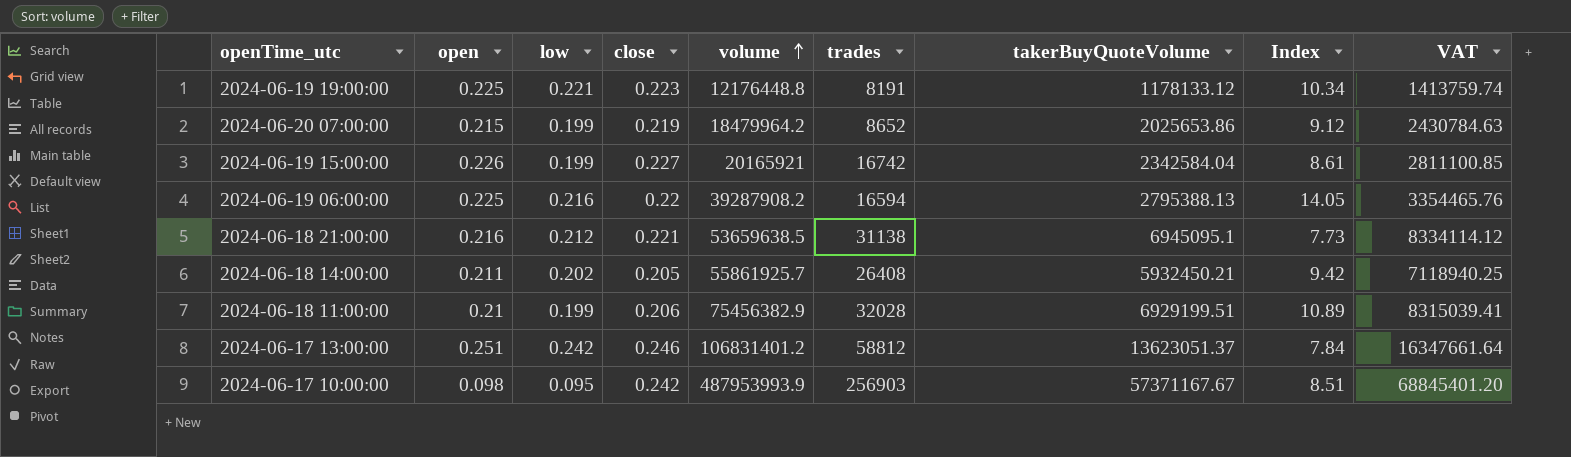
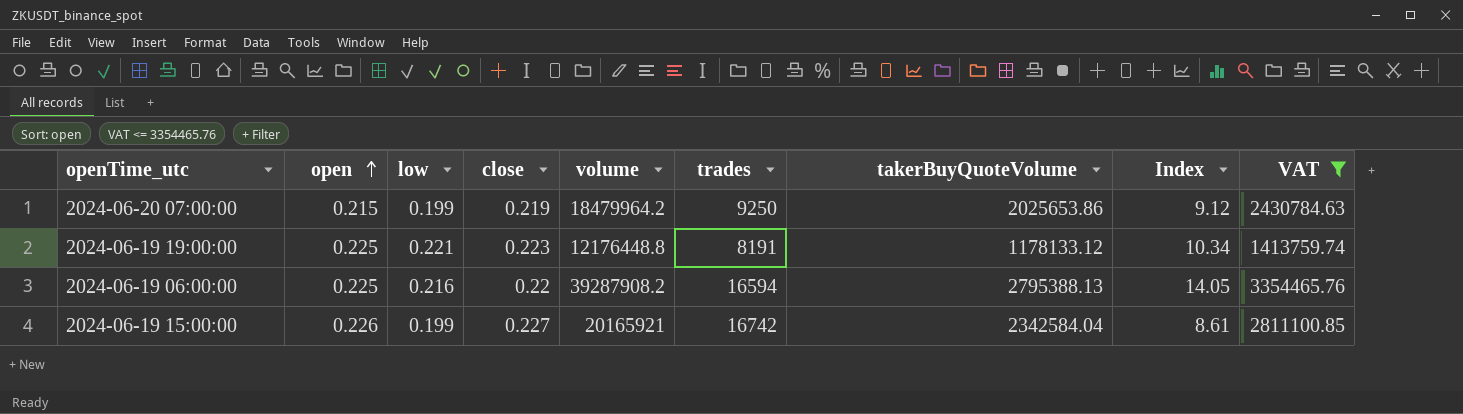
filter: none -> VAT <= 3354465.76
row order: volume ascending -> open ascending
2024-06-20 07:00:00 | trades: 8652 -> 9250

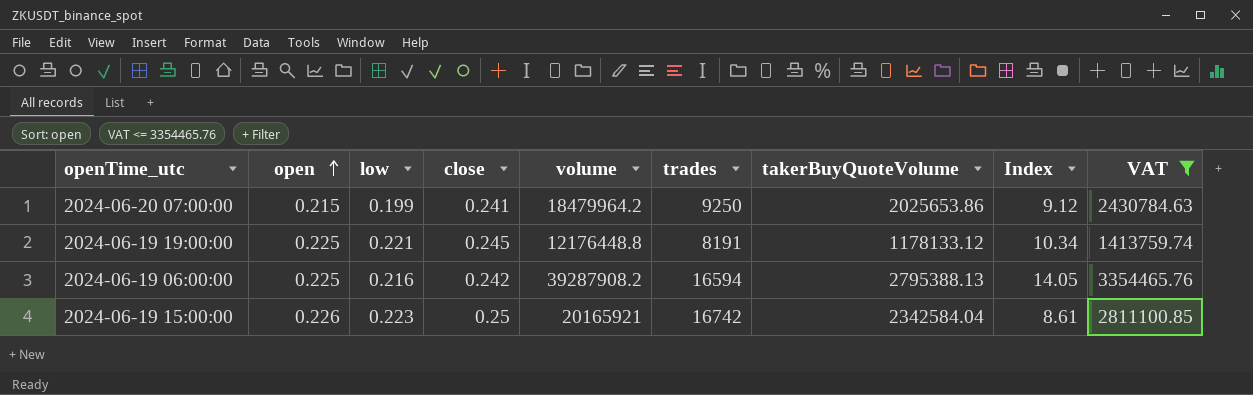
2024-06-20 07:00:00 | close: 0.219 -> 0.241
2024-06-19 19:00:00 | close: 0.223 -> 0.245
2024-06-19 06:00:00 | close: 0.22 -> 0.242
2024-06-19 15:00:00 | low: 0.199 -> 0.223
2024-06-19 15:00:00 | close: 0.227 -> 0.25

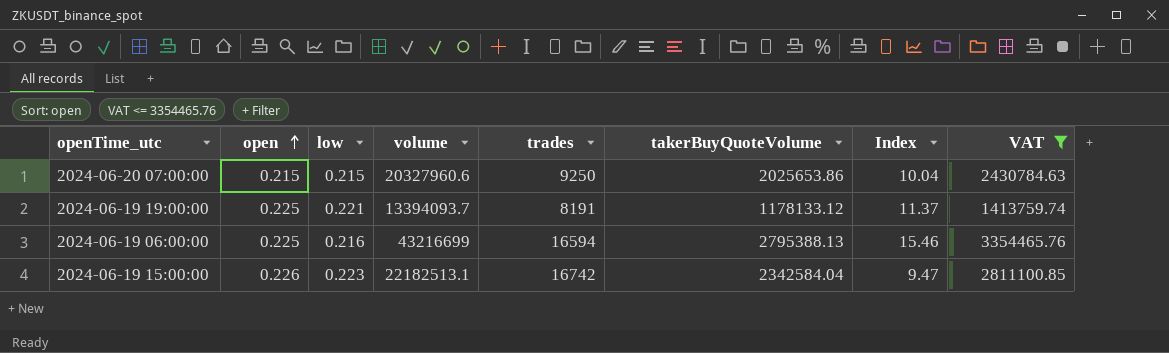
column close | position: 4 -> none
2024-06-20 07:00:00 | low: 0.199 -> 0.215
2024-06-20 07:00:00 | volume: 18479964.2 -> 20327960.6
2024-06-20 07:00:00 | Index: 9.12 -> 10.04
2024-06-19 19:00:00 | volume: 12176448.8 -> 13394093.7
2024-06-19 19:00:00 | Index: 10.34 -> 11.37
2024-06-19 06:00:00 | volume: 39287908.2 -> 43216699
2024-06-19 06:00:00 | Index: 14.05 -> 15.46
2024-06-19 15:00:00 | volume: 20165921 -> 22182513.1
2024-06-19 15:00:00 | Index: 8.61 -> 9.47

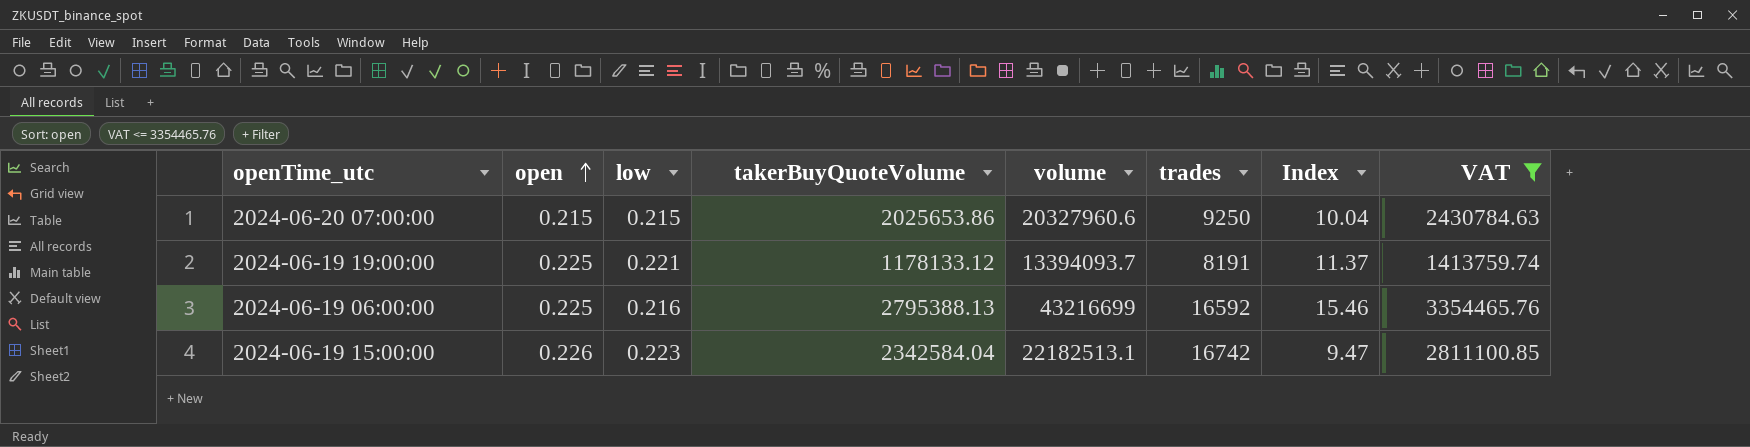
column takerBuyQuoteVolume | position: 6 -> 4
2024-06-19 06:00:00 | trades: 16594 -> 16592

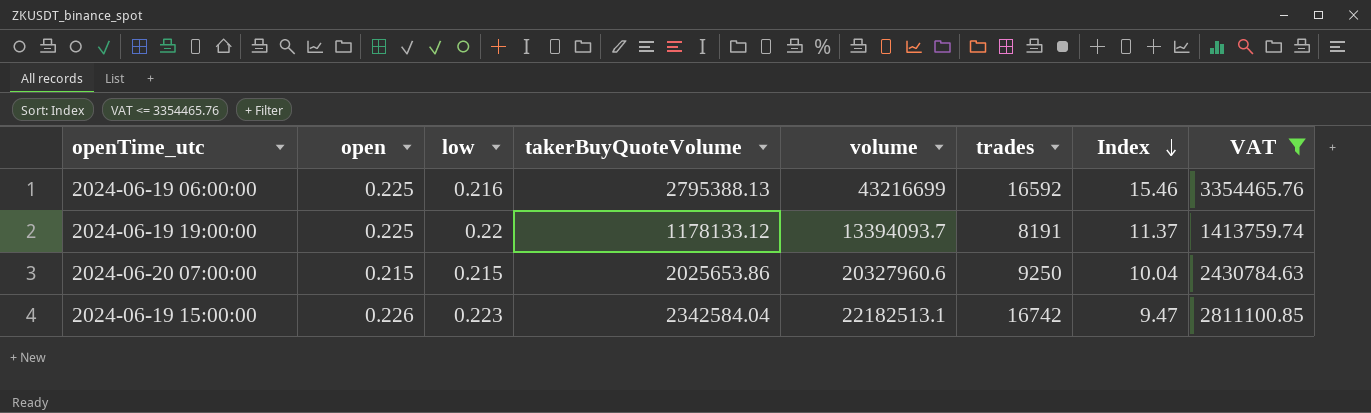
row order: open ascending -> Index descending
2024-06-19 19:00:00 | low: 0.221 -> 0.22

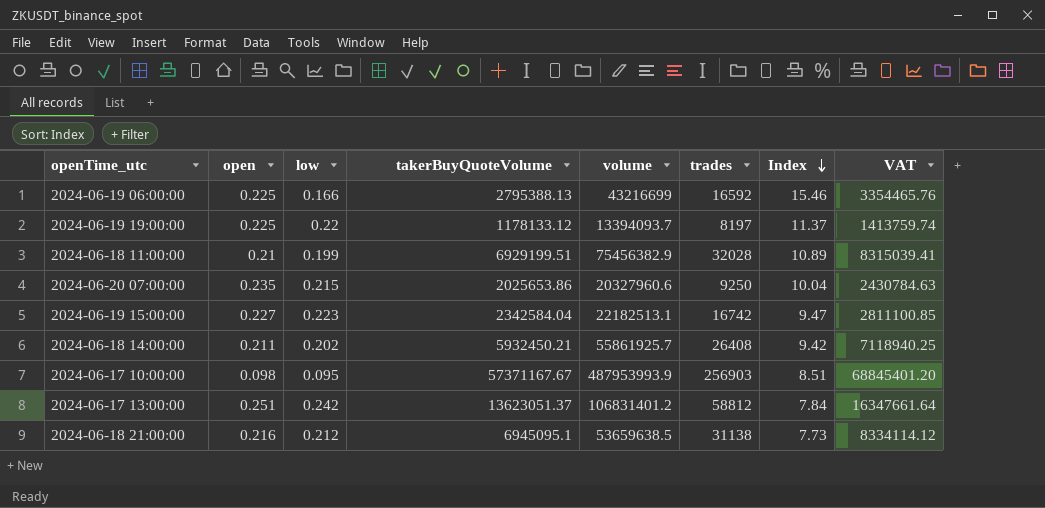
filter: VAT <= 3354465.76 -> none
2024-06-19 06:00:00 | low: 0.216 -> 0.166
2024-06-19 19:00:00 | trades: 8191 -> 8197
2024-06-20 07:00:00 | open: 0.215 -> 0.235
2024-06-19 15:00:00 | open: 0.226 -> 0.227

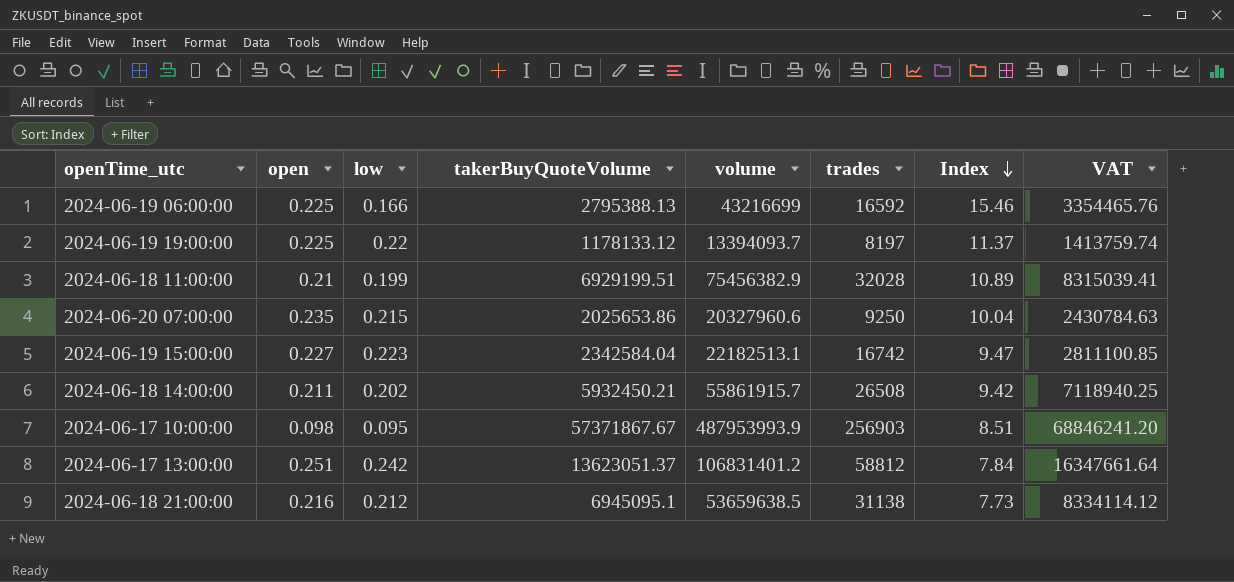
2024-06-18 14:00:00 | volume: 55861925.7 -> 55861915.7
2024-06-18 14:00:00 | trades: 26408 -> 26508
2024-06-17 10:00:00 | takerBuyQuoteVolume: 57371167.67 -> 57371867.67
2024-06-17 10:00:00 | VAT: 68845401.20 -> 68846241.20

